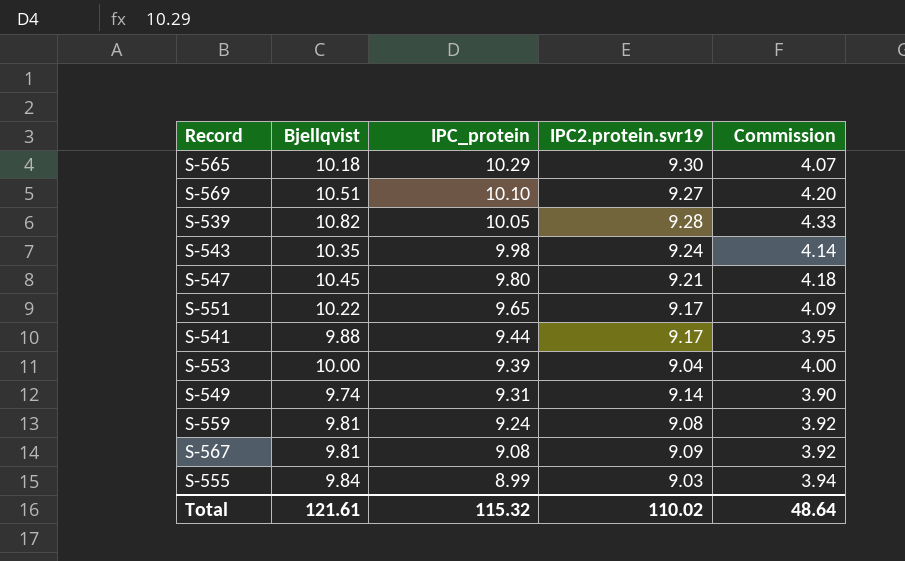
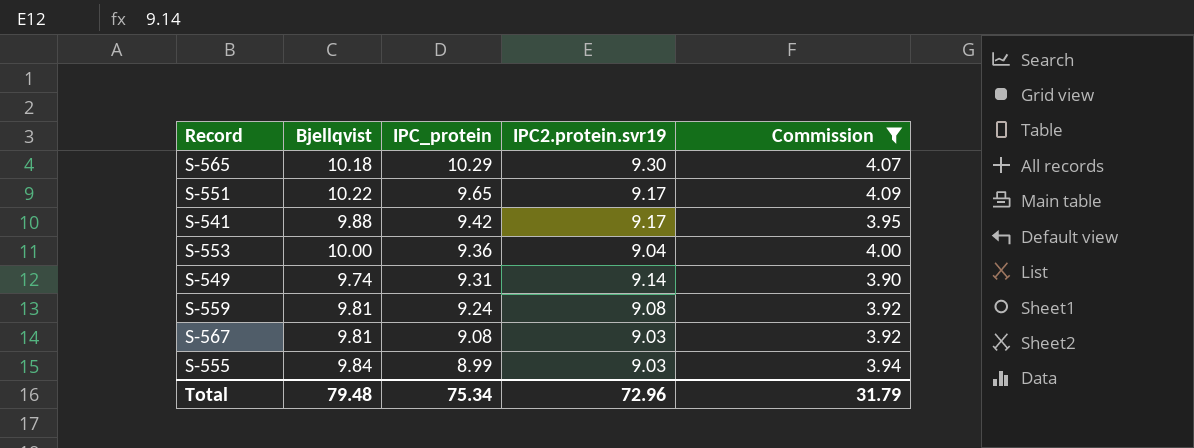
filter: none -> Commission <= 4.09
S-541 | IPC_protein: 9.44 -> 9.42
S-553 | IPC_protein: 9.39 -> 9.36
S-567 | IPC2.protein.svr19: 9.09 -> 9.03
Total | Bjellqvist: 121.61 -> 79.48
Total | IPC_protein: 115.32 -> 75.34
Total | IPC2.protein.svr19: 110.02 -> 72.96
Total | Commission: 48.64 -> 31.79

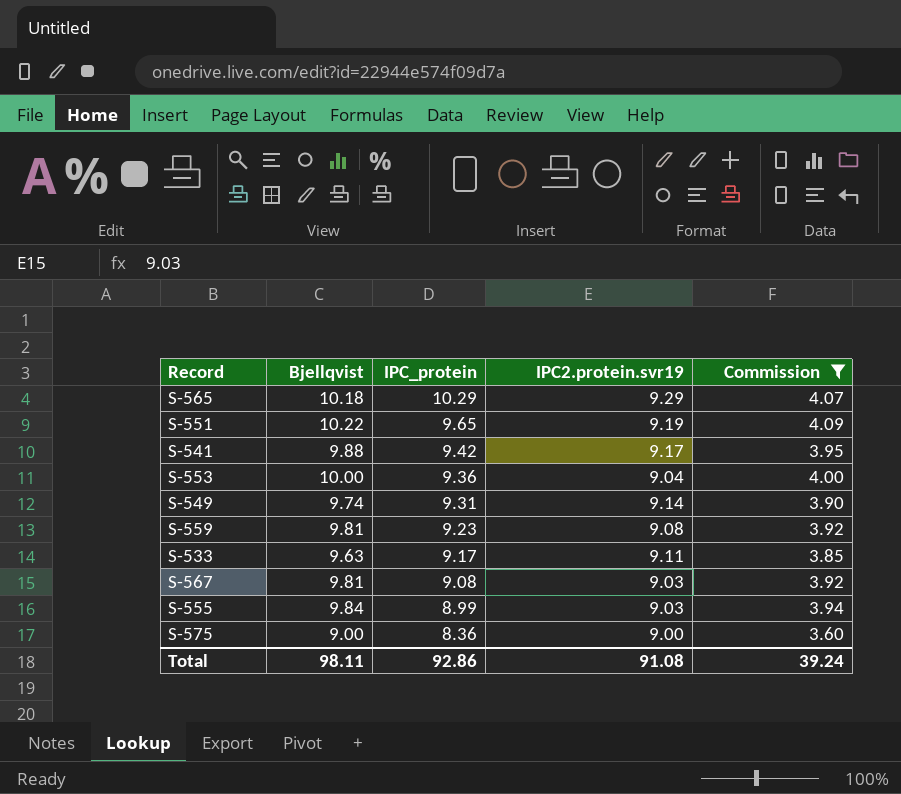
S-565 | IPC2.protein.svr19: 9.30 -> 9.29
S-551 | IPC2.protein.svr19: 9.17 -> 9.19
S-559 | IPC_protein: 9.24 -> 9.23
row S-533: none -> 9.63 | 9.17 | 9.11 | 3.85
row S-575: none -> 9.00 | 8.36 | 9.00 | 3.60
Total | Bjellqvist: 79.48 -> 98.11
Total | IPC_protein: 75.34 -> 92.86
Total | IPC2.protein.svr19: 72.96 -> 91.08
Total | Commission: 31.79 -> 39.24

